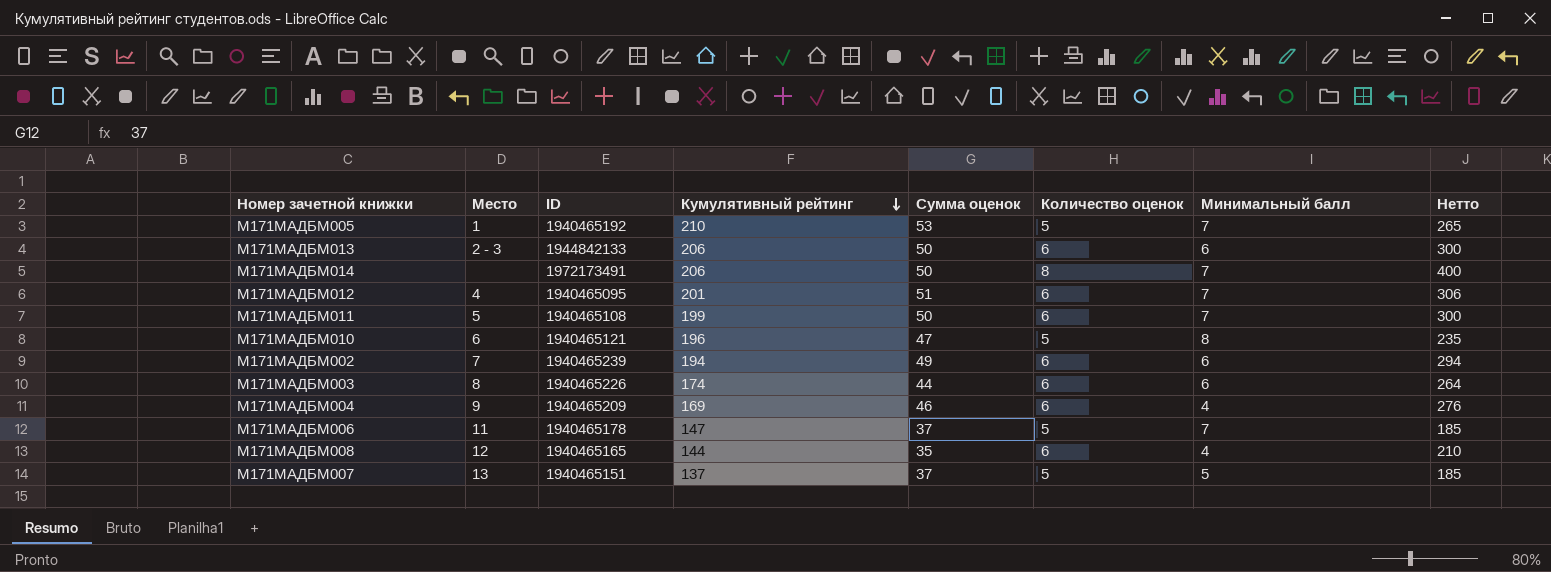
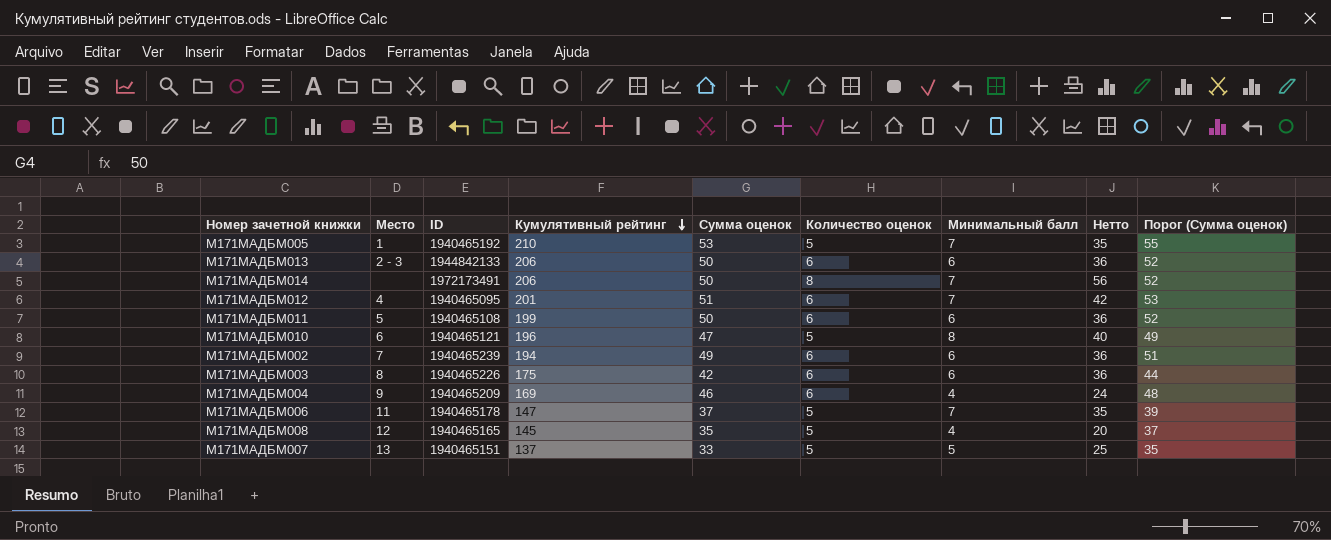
column Нетто | formula: [Сумма оценок] * [Количество оценок] -> [Количество оценок] * [Минимальный балл]
column Порог (Сумма оценок) | formula: none -> [Сумма оценок] + 2
М171МАДБМ011 | Минимальный балл: 7 -> 6
М171МАДБМ003 | Кумулятивный рейтинг: 174 -> 175
М171МАДБМ003 | Сумма оценок: 44 -> 42
М171МАДБМ008 | Кумулятивный рейтинг: 144 -> 145
М171МАДБМ008 | Количество оценок: 6 -> 5
М171МАДБМ007 | Сумма оценок: 37 -> 33

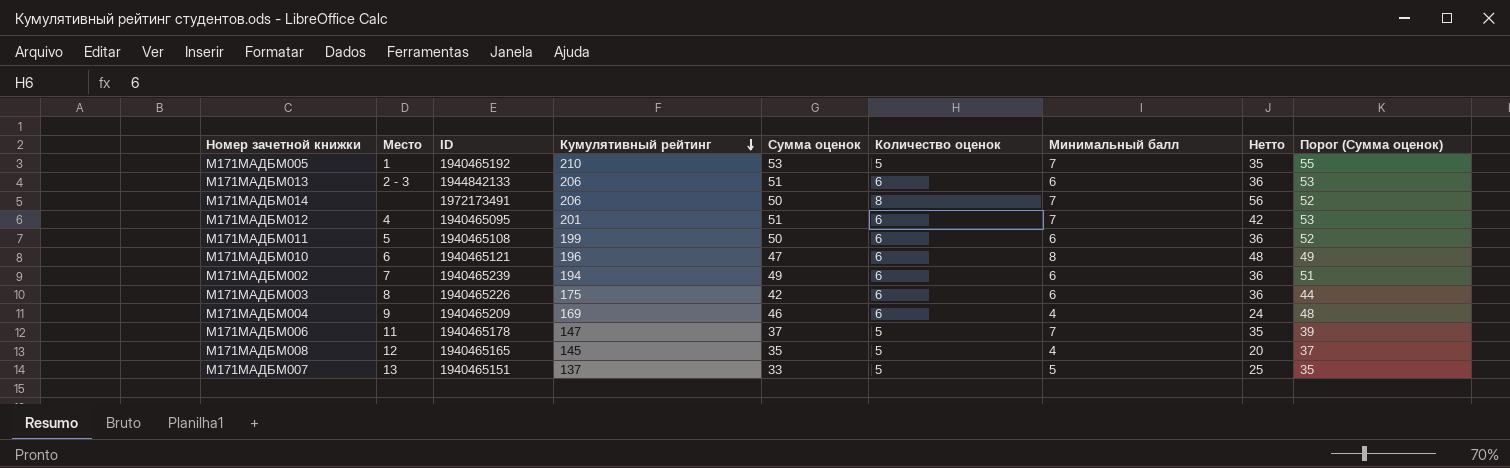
М171МАДБМ013 | Сумма оценок: 50 -> 51
М171МАДБМ013 | Порог (Сумма оценок): 52 -> 53
М171МАДБМ010 | Количество оценок: 5 -> 6
М171МАДБМ010 | Нетто: 40 -> 48

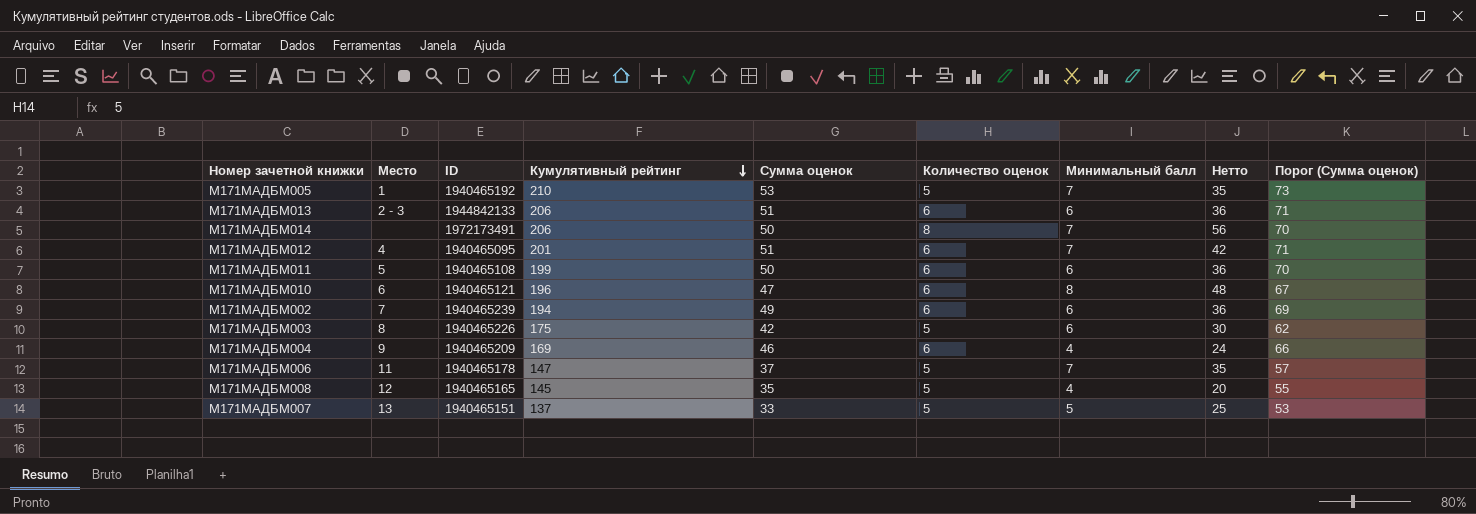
column Порог (Сумма оценок) | formula: [Сумма оценок] + 2 -> [Сумма оценок] + 20
М171МАДБМ003 | Количество оценок: 6 -> 5
М171МАДБМ003 | Нетто: 36 -> 30

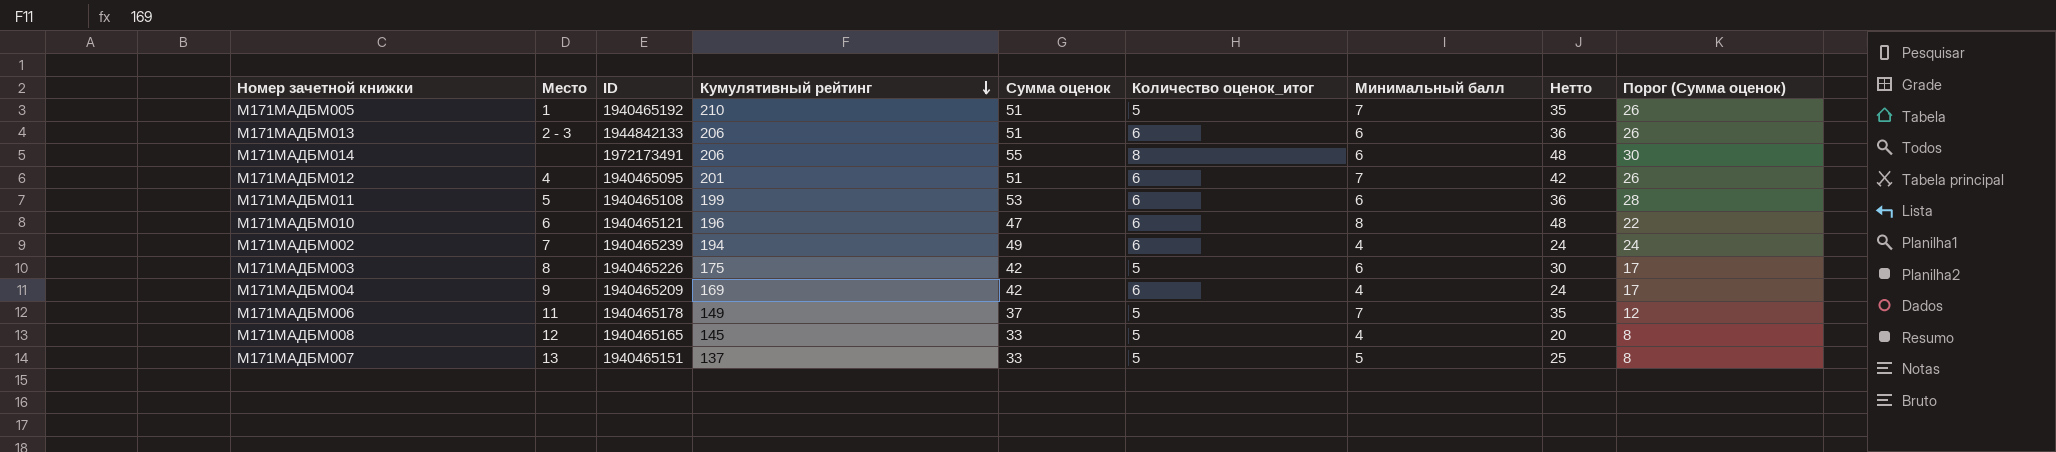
column name: Количество оценок -> Количество оценок_итог
column Порог (Сумма оценок) | formula: [Сумма оценок] + 20 -> [Сумма оценок] - 25
М171МАДБМ005 | Сумма оценок: 53 -> 51
М171МАДБМ014 | Сумма оценок: 50 -> 55
М171МАДБМ014 | Минимальный балл: 7 -> 6
М171МАДБМ014 | Нетто: 56 -> 48
М171МАДБМ011 | Сумма оценок: 50 -> 53
М171МАДБМ002 | Минимальный балл: 6 -> 4
М171МАДБМ002 | Нетто: 36 -> 24
М171МАДБМ004 | Сумма оценок: 46 -> 42
М171МАДБМ006 | Кумулятивный рейтинг: 147 -> 149
М171МАДБМ008 | Сумма оценок: 35 -> 33

